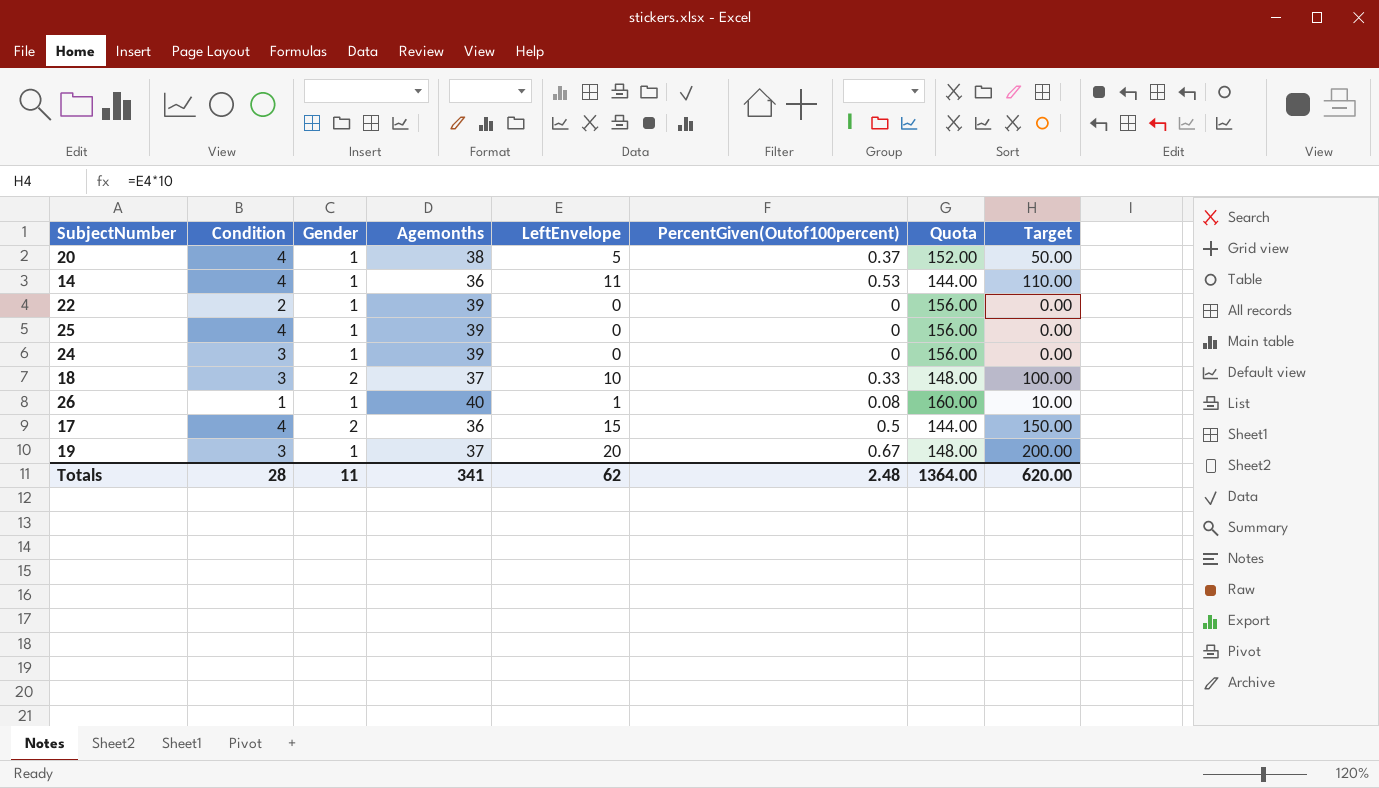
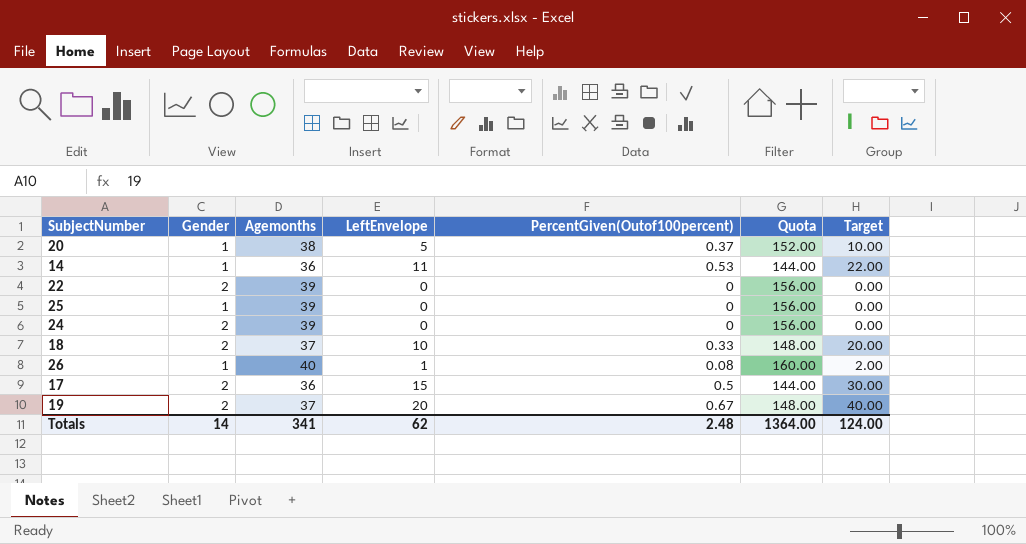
column Condition | position: 2 -> none
column Target | formula: [LeftEnvelope] * 10 -> [LeftEnvelope] * 2
22 | Gender: 1 -> 2
24 | Gender: 1 -> 2
19 | Gender: 1 -> 2
Totals | Gender: 11 -> 14
Totals | Target: 620.00 -> 124.00

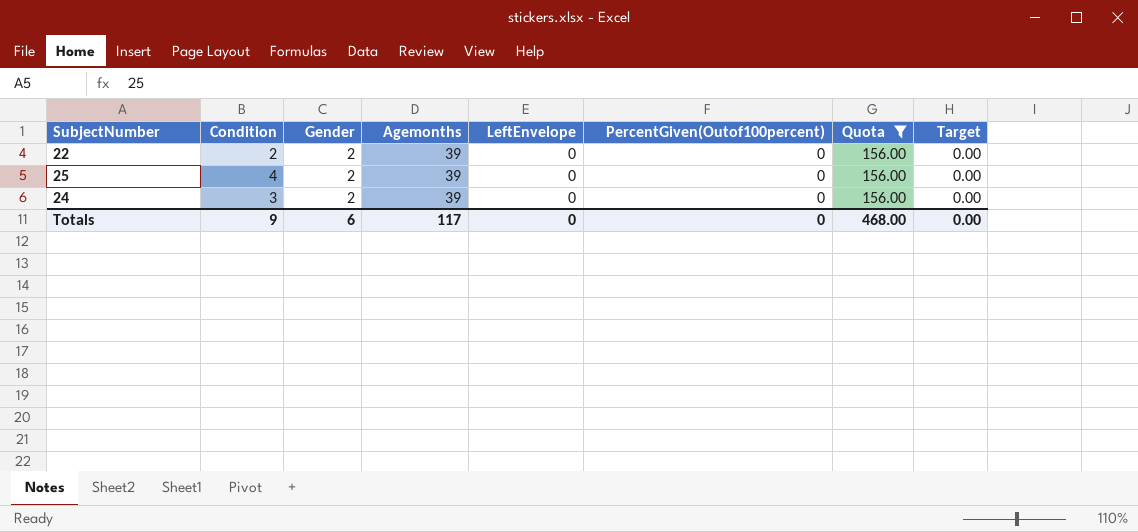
filter: none -> Quota = 156.00
column Condition | position: none -> 2
25 | Gender: 1 -> 2
Totals | Gender: 14 -> 6
Totals | Agemonths: 341 -> 117
Totals | LeftEnvelope: 62 -> 0
Totals | PercentGiven(Outof100percent): 2.48 -> 0
Totals | Quota: 1364.00 -> 468.00
Totals | Target: 124.00 -> 0.00

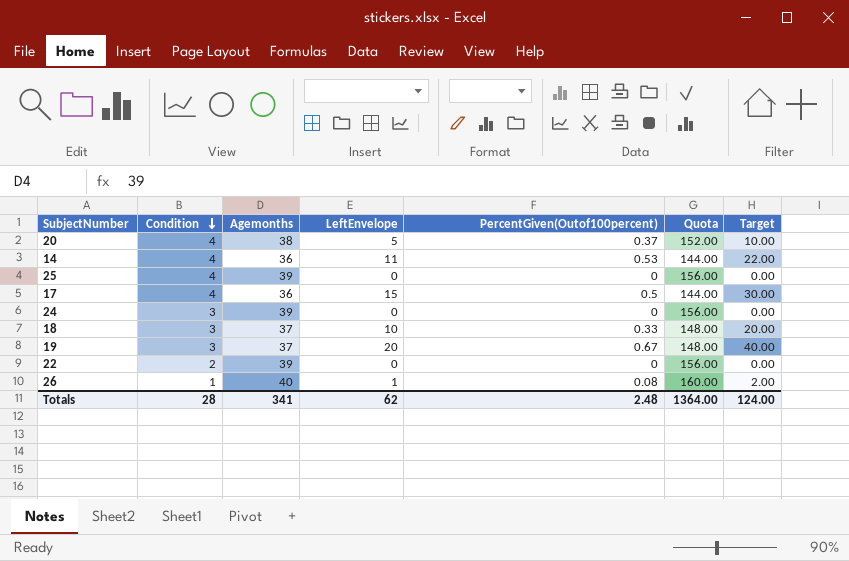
filter: Quota = 156.00 -> none
row order: none -> Condition descending
column Gender | position: 3 -> none
Totals | Condition: 9 -> 28
Totals | Agemonths: 117 -> 341
Totals | LeftEnvelope: 0 -> 62
Totals | PercentGiven(Outof100percent): 0 -> 2.48
Totals | Quota: 468.00 -> 1364.00
Totals | Target: 0.00 -> 124.00

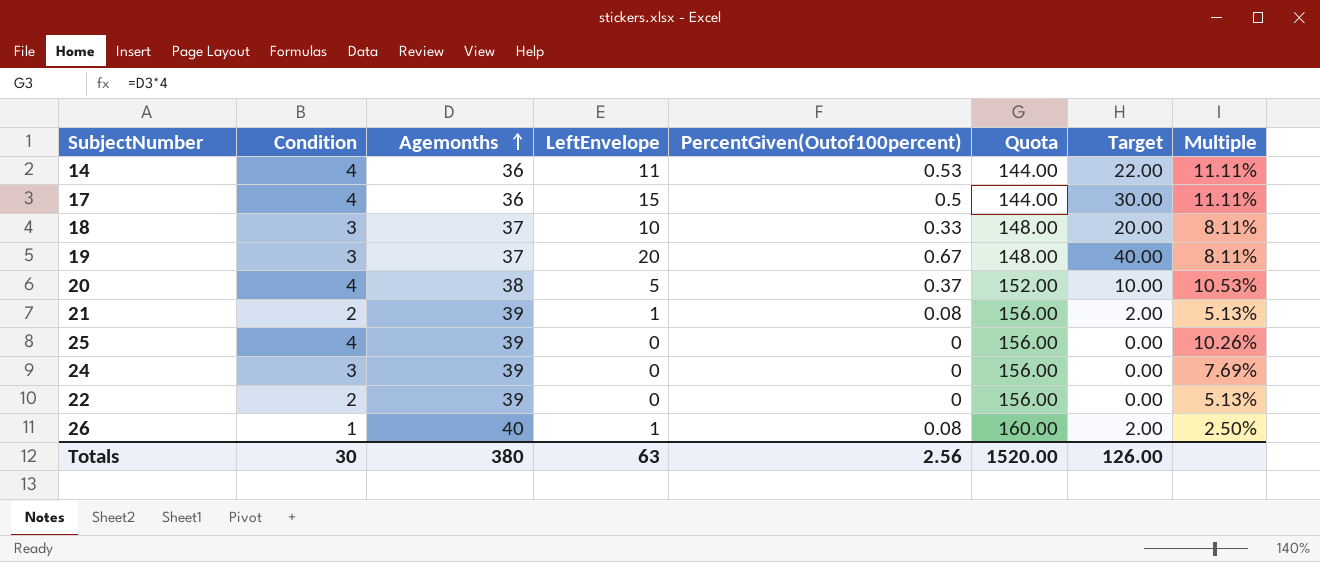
row order: Condition descending -> Agemonths ascending
column Multiple | formula: none -> [Condition] / [Agemonths]
row 21: none -> 2 | 39 | 1 | 0.08 | 156.00 | 2.00 | 5.13%
Totals | Condition: 28 -> 30
Totals | Agemonths: 341 -> 380
Totals | LeftEnvelope: 62 -> 63
Totals | PercentGiven(Outof100percent): 2.48 -> 2.56
Totals | Quota: 1364.00 -> 1520.00
Totals | Target: 124.00 -> 126.00

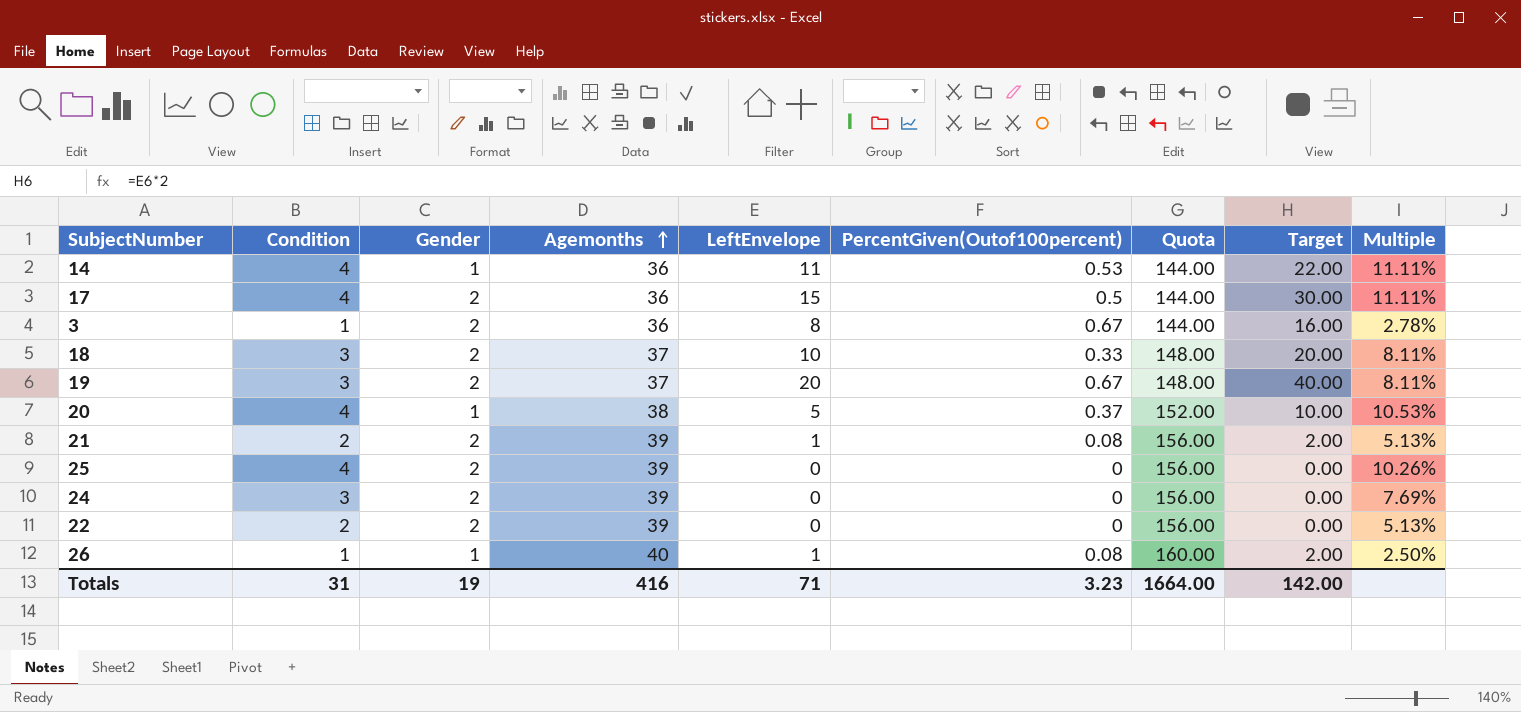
column Gender | position: none -> 3
row 3: none -> 1 | 2 | 36 | 8 | 0.67 | 144.00 | 16.00 | 2.78%
Totals | Condition: 30 -> 31
Totals | Agemonths: 380 -> 416
Totals | LeftEnvelope: 63 -> 71
Totals | PercentGiven(Outof100percent): 2.56 -> 3.23
Totals | Quota: 1520.00 -> 1664.00
Totals | Target: 126.00 -> 142.00

